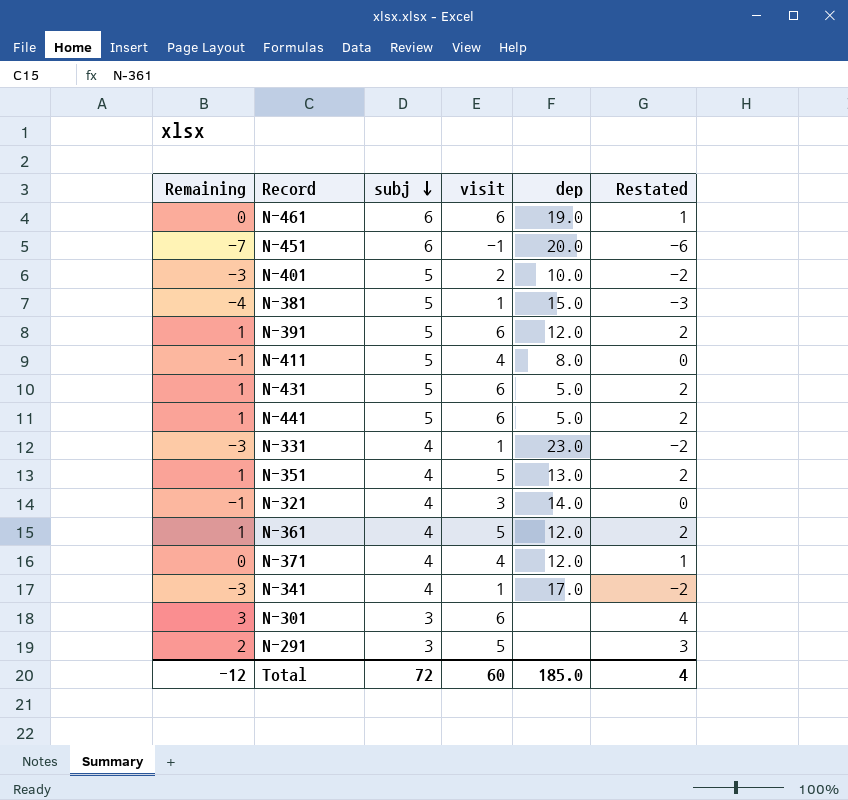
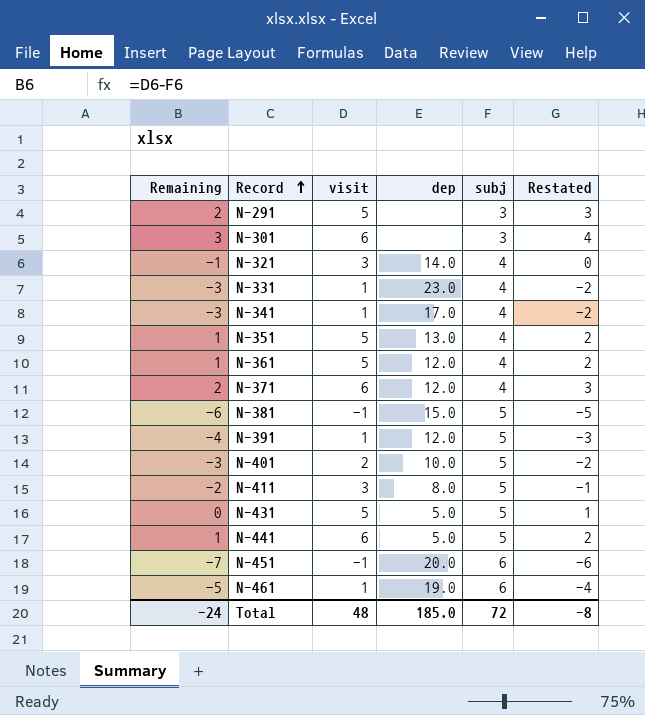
row order: subj descending -> Record ascending
column subj | position: 3 -> 5
N-371 | Remaining: 0 -> 2
N-371 | visit: 4 -> 6
N-371 | Restated: 1 -> 3
N-381 | Remaining: -4 -> -6
N-381 | visit: 1 -> -1
N-381 | Restated: -3 -> -5
N-391 | Remaining: 1 -> -4
N-391 | visit: 6 -> 1
N-391 | Restated: 2 -> -3
N-411 | Remaining: -1 -> -2
N-411 | visit: 4 -> 3
N-411 | Restated: 0 -> -1
N-431 | Remaining: 1 -> 0
N-431 | visit: 6 -> 5
N-431 | Restated: 2 -> 1
N-461 | Remaining: 0 -> -5
N-461 | visit: 6 -> 1
N-461 | Restated: 1 -> -4
Total | Remaining: -12 -> -24
Total | visit: 60 -> 48
Total | Restated: 4 -> -8

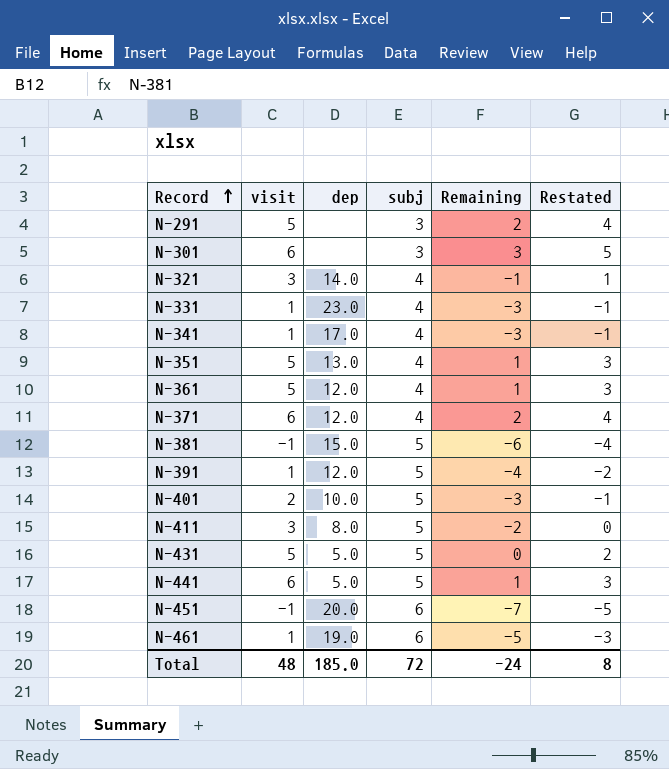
column Remaining | position: 1 -> 5
column Restated | formula: [Remaining] + 1 -> [Remaining] + 2
Total | Restated: -8 -> 8

